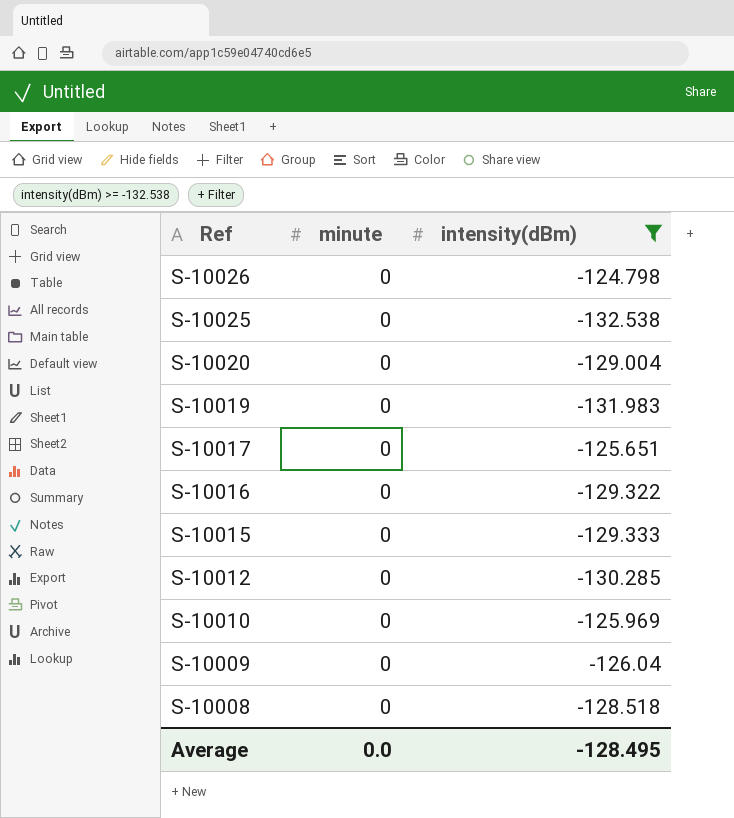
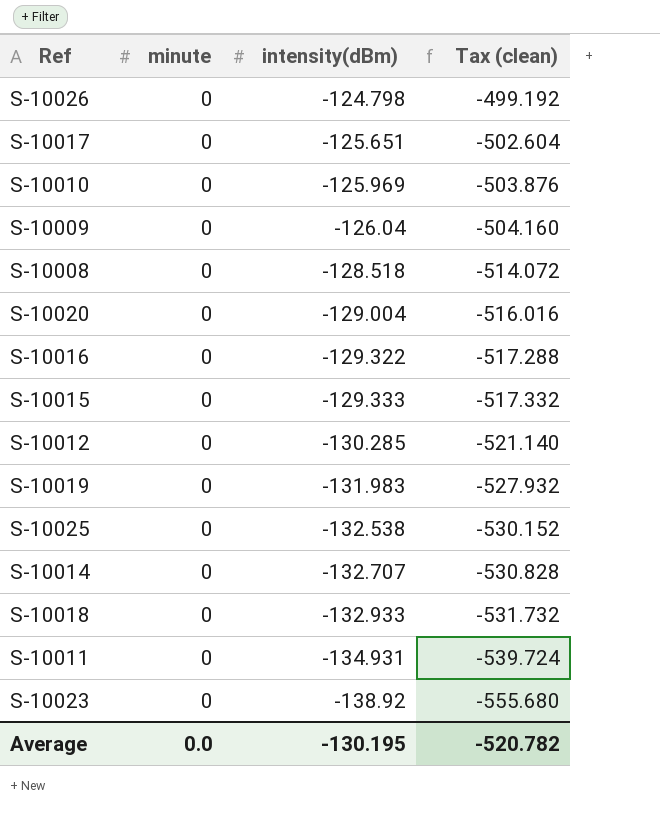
filter: intensity(dBm) >= -132.538 -> none
row order: Ref descending -> intensity(dBm) descending
column Tax (clean) | formula: none -> [intensity(dBm)] * 4
Average | intensity(dBm): -128.495 -> -130.195

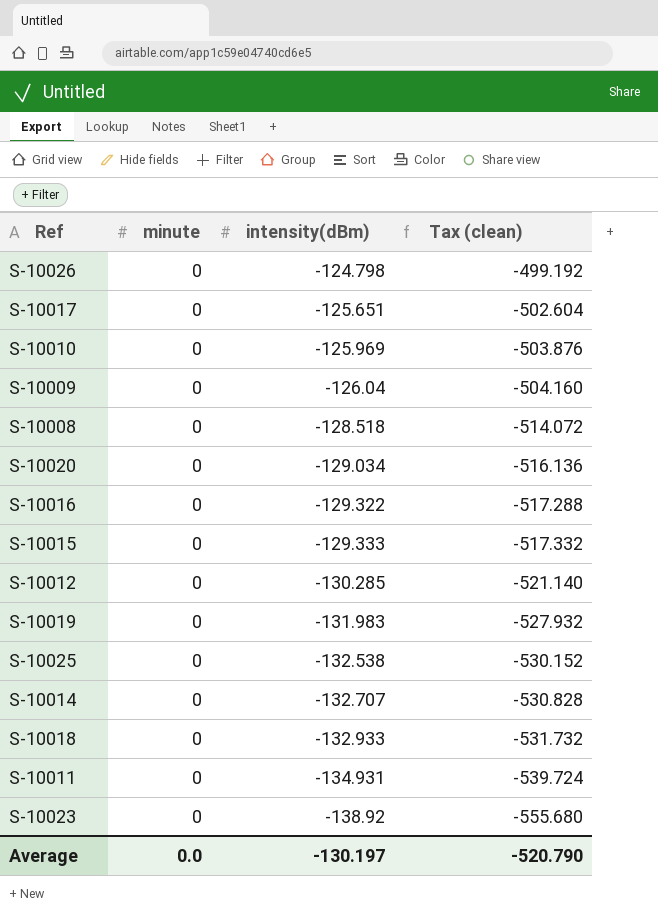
S-10020 | intensity(dBm): -129.004 -> -129.034
S-10020 | Tax (clean): -516.016 -> -516.136
Average | intensity(dBm): -130.195 -> -130.197
Average | Tax (clean): -520.782 -> -520.790

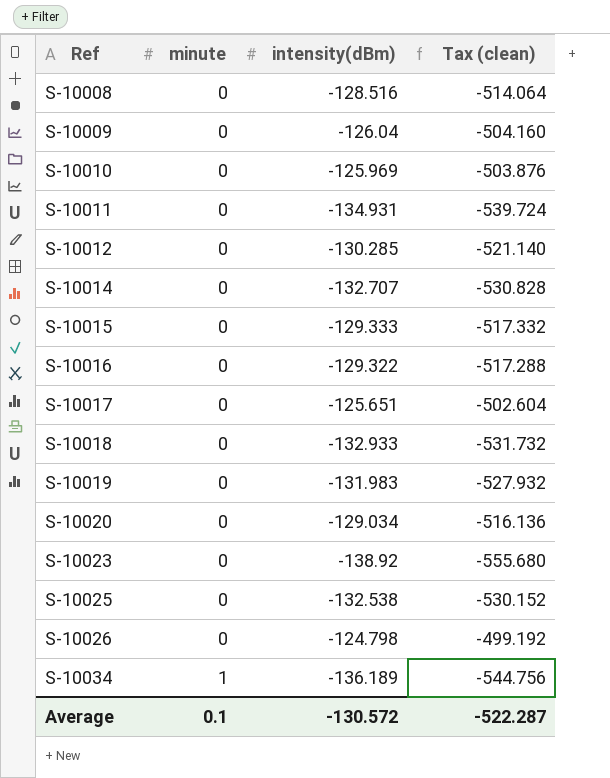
row order: intensity(dBm) descending -> Ref ascending
S-10008 | intensity(dBm): -128.518 -> -128.516
S-10008 | Tax (clean): -514.072 -> -514.064
row S-10034: none -> 1 | -136.189 | -544.756
Average | minute: 0.0 -> 0.1
Average | intensity(dBm): -130.197 -> -130.572
Average | Tax (clean): -520.790 -> -522.287

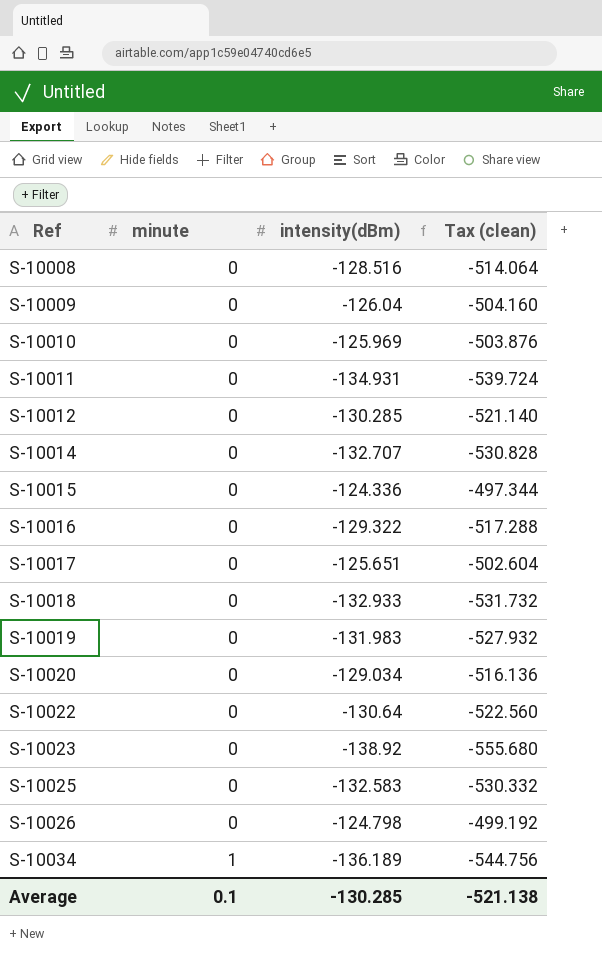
S-10015 | intensity(dBm): -129.333 -> -124.336
S-10015 | Tax (clean): -517.332 -> -497.344
row S-10022: none -> 0 | -130.64 | -522.560
S-10025 | intensity(dBm): -132.538 -> -132.583
S-10025 | Tax (clean): -530.152 -> -530.332
Average | intensity(dBm): -130.572 -> -130.285
Average | Tax (clean): -522.287 -> -521.138

